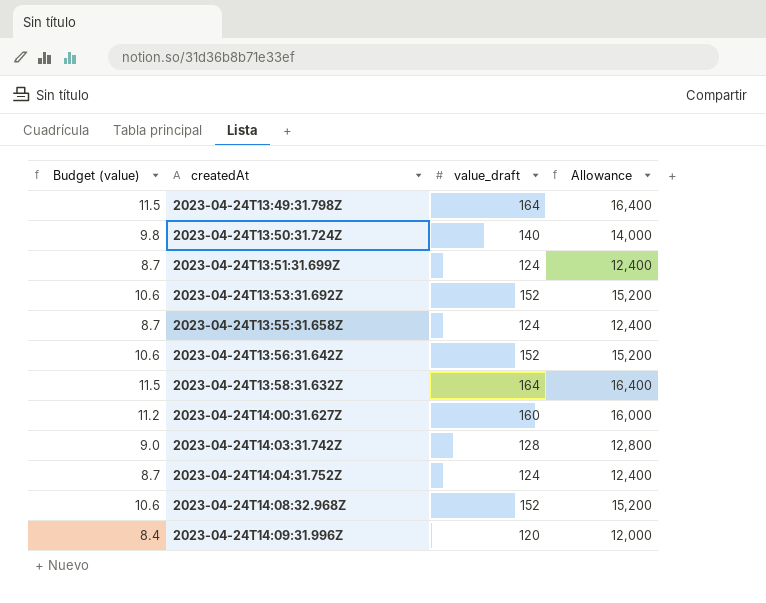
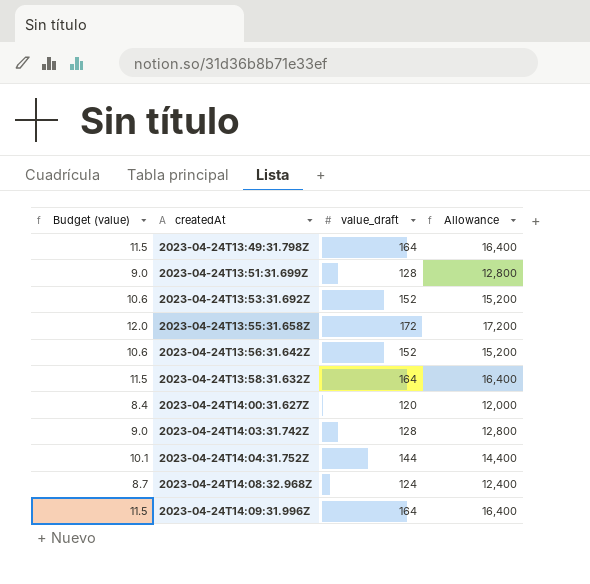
row 2023-04-24T13:50:31.724Z: 9.8 | 140 | 14,000 -> none
2023-04-24T13:51:31.699Z | Budget (value): 8.7 -> 9.0
2023-04-24T13:51:31.699Z | value_draft: 124 -> 128
2023-04-24T13:51:31.699Z | Allowance: 12,400 -> 12,800
2023-04-24T13:55:31.658Z | Budget (value): 8.7 -> 12.0
2023-04-24T13:55:31.658Z | value_draft: 124 -> 172
2023-04-24T13:55:31.658Z | Allowance: 12,400 -> 17,200
2023-04-24T14:00:31.627Z | Budget (value): 11.2 -> 8.4
2023-04-24T14:00:31.627Z | value_draft: 160 -> 120
2023-04-24T14:00:31.627Z | Allowance: 16,000 -> 12,000
2023-04-24T14:04:31.752Z | Budget (value): 8.7 -> 10.1
2023-04-24T14:04:31.752Z | value_draft: 124 -> 144
2023-04-24T14:04:31.752Z | Allowance: 12,400 -> 14,400
2023-04-24T14:08:32.968Z | Budget (value): 10.6 -> 8.7
2023-04-24T14:08:32.968Z | value_draft: 152 -> 124
2023-04-24T14:08:32.968Z | Allowance: 15,200 -> 12,400
2023-04-24T14:09:31.996Z | Budget (value): 8.4 -> 11.5
2023-04-24T14:09:31.996Z | value_draft: 120 -> 164
2023-04-24T14:09:31.996Z | Allowance: 12,000 -> 16,400

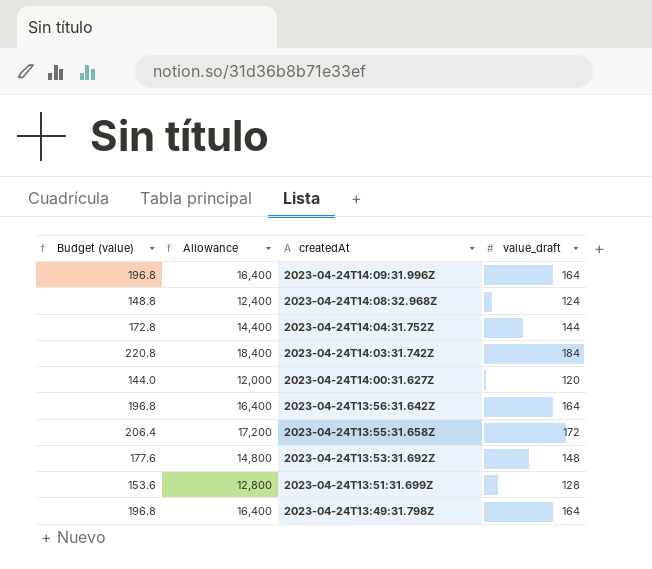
row order: createdAt ascending -> createdAt descending
column Budget (value) | formula: [value_draft] * 0.07 -> [value_draft] * 1.2
column Allowance | position: 4 -> 2
row 2023-04-24T13:58:31.632Z: 11.5 | 164 | 16,400 -> none
2023-04-24T14:03:31.742Z | Allowance: 12,800 -> 18,400
2023-04-24T14:03:31.742Z | value_draft: 128 -> 184
2023-04-24T13:56:31.642Z | Allowance: 15,200 -> 16,400
2023-04-24T13:56:31.642Z | value_draft: 152 -> 164
2023-04-24T13:53:31.692Z | Allowance: 15,200 -> 14,800
2023-04-24T13:53:31.692Z | value_draft: 152 -> 148

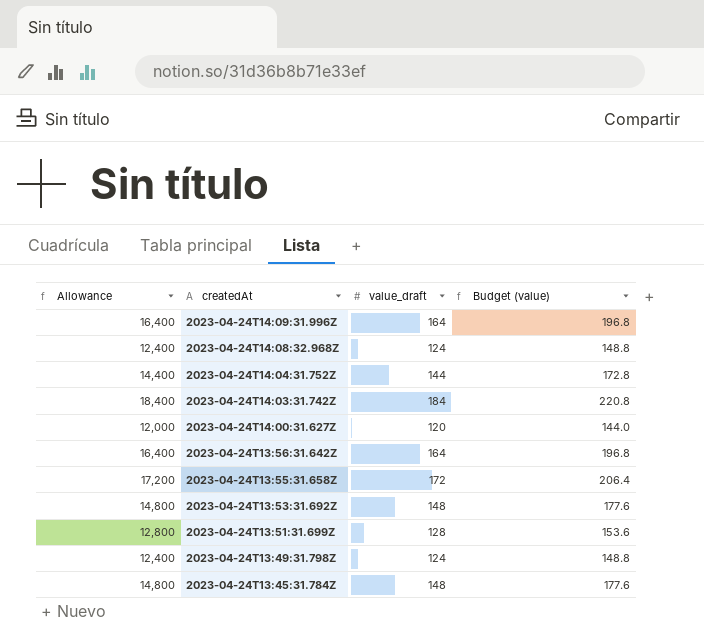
column Budget (value) | position: 1 -> 4
2023-04-24T13:49:31.798Z | Allowance: 16,400 -> 12,400
2023-04-24T13:49:31.798Z | value_draft: 164 -> 124
2023-04-24T13:49:31.798Z | Budget (value): 196.8 -> 148.8
row 2023-04-24T13:45:31.784Z: none -> 14,800 | 148 | 177.6

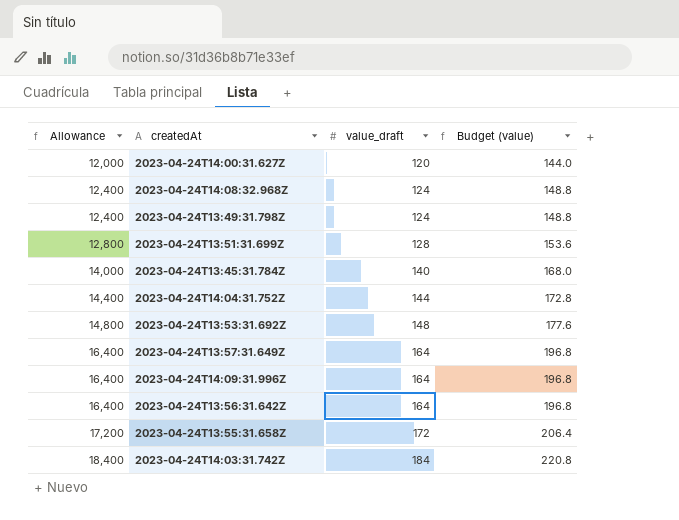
row order: createdAt descending -> Allowance ascending
2023-04-24T13:45:31.784Z | Allowance: 14,800 -> 14,000
2023-04-24T13:45:31.784Z | value_draft: 148 -> 140
2023-04-24T13:45:31.784Z | Budget (value): 177.6 -> 168.0
row 2023-04-24T13:57:31.649Z: none -> 16,400 | 164 | 196.8

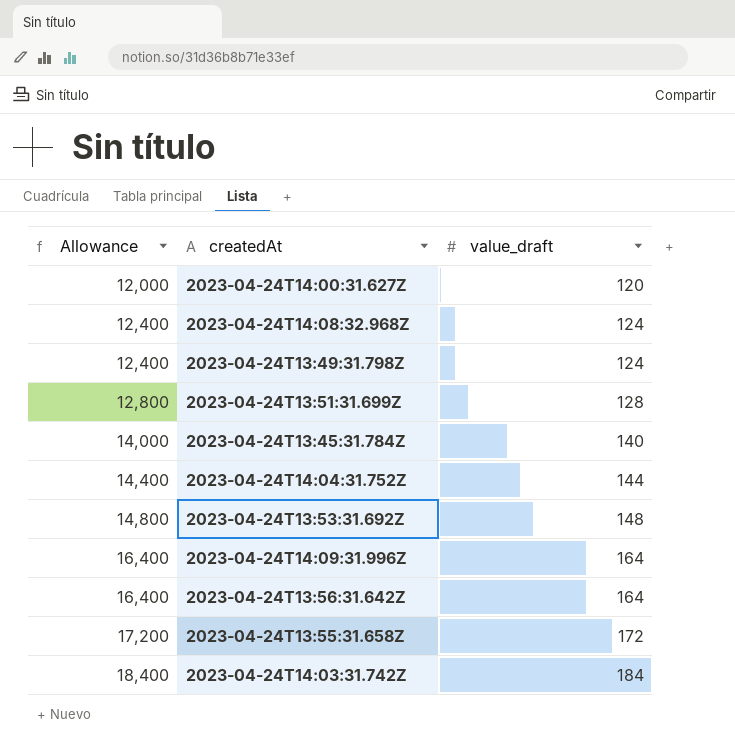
column Budget (value) | formula: [value_draft] * 1.2 -> none
row 2023-04-24T13:57:31.649Z: 16,400 | 164 | 196.8 -> none

